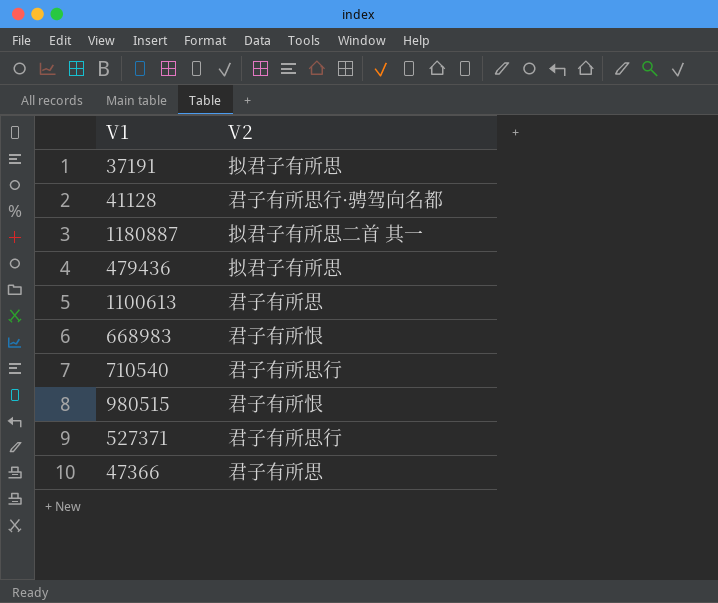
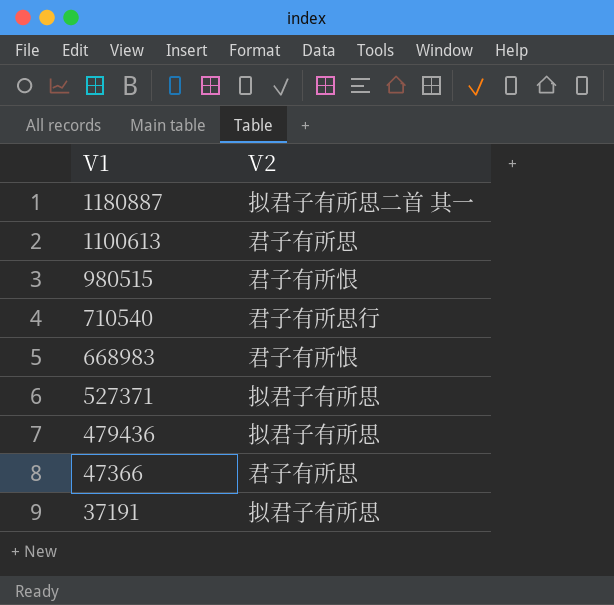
row order: none -> V1 descending
row 41128: 君子有所思行·骋驾向名都 -> none
527371 | V2: 君子有所思行 -> 拟君子有所思

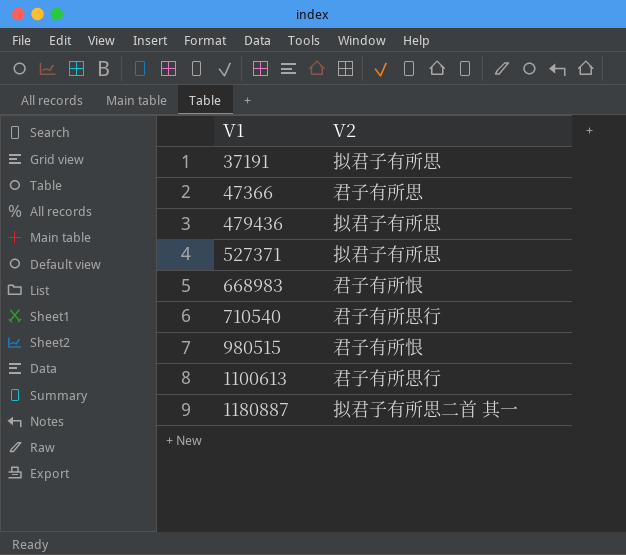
row order: V1 descending -> V1 ascending
1100613 | V2: 君子有所思 -> 君子有所思行

